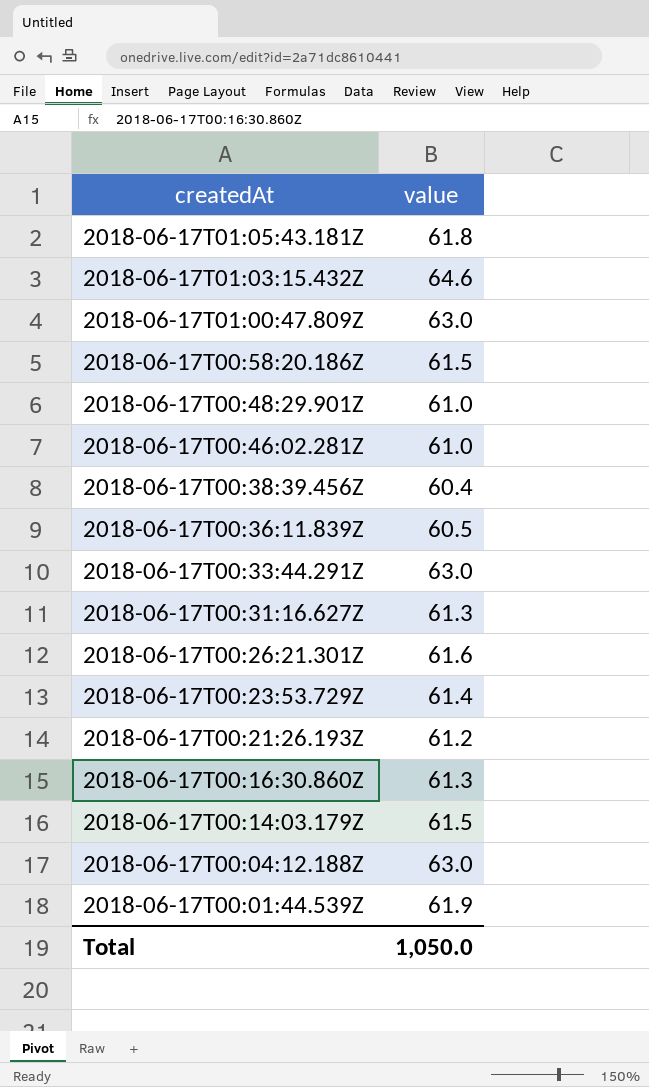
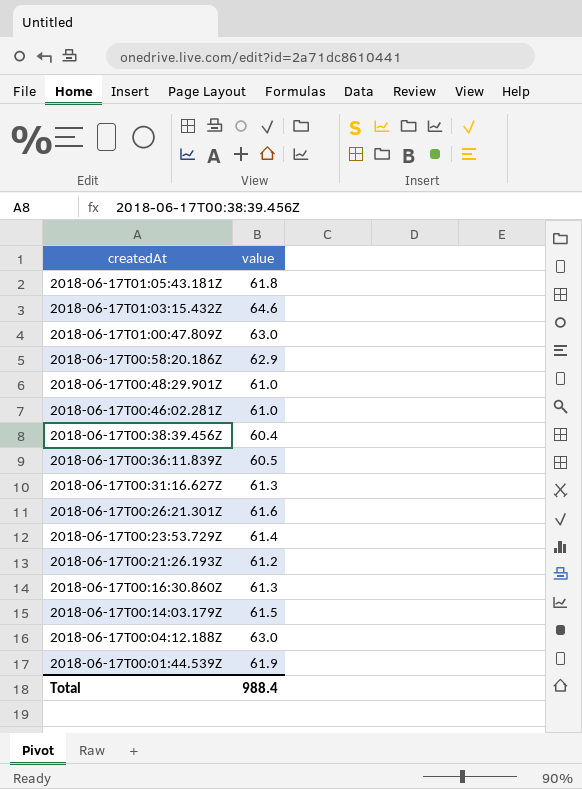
row 2018-06-17T00:33:44.291Z: 63.0 -> none
2018-06-17T00:58:20.186Z | value: 61.5 -> 62.9
Total | value: 1,050.0 -> 988.4

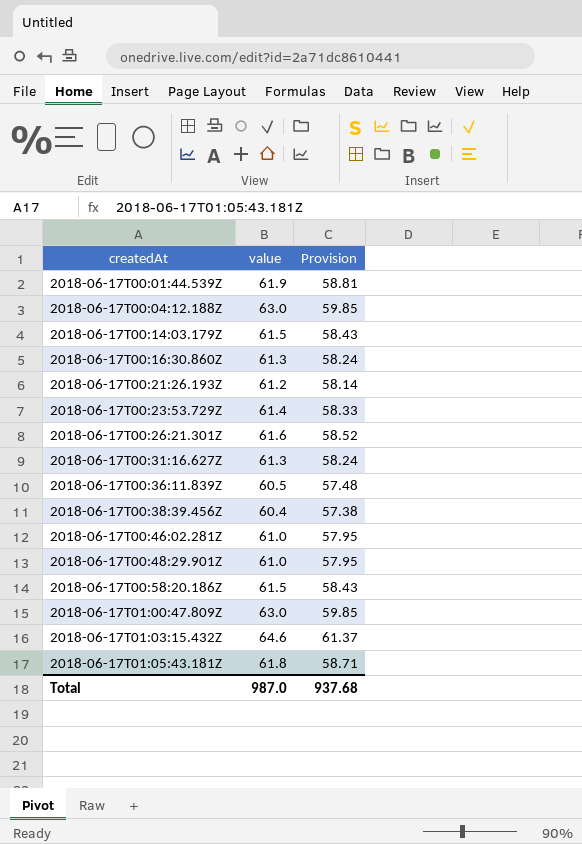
row order: createdAt descending -> createdAt ascending
column Provision | formula: none -> [value] * 0.95
2018-06-17T00:58:20.186Z | value: 62.9 -> 61.5
Total | value: 988.4 -> 987.0

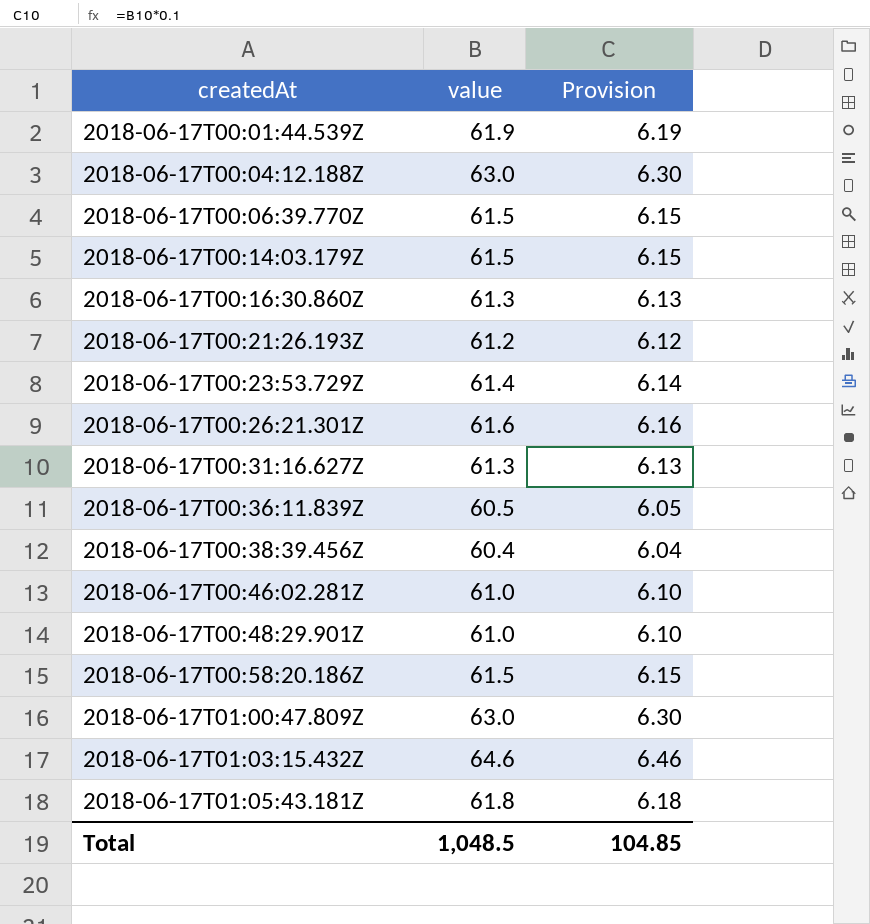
column Provision | formula: [value] * 0.95 -> [value] * 0.1
row 2018-06-17T00:06:39.770Z: none -> 61.5 | 6.15
Total | value: 987.0 -> 1,048.5
Total | Provision: 937.68 -> 104.85

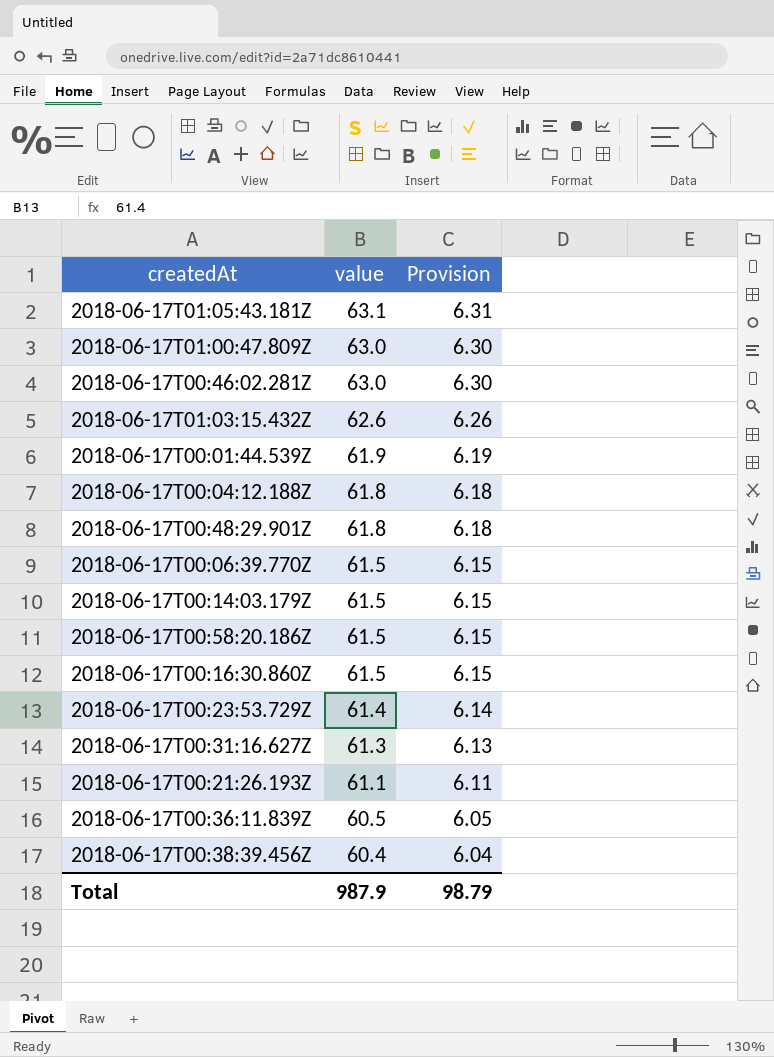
row order: createdAt ascending -> value descending
row 2018-06-17T00:26:21.301Z: 61.6 | 6.16 -> none
2018-06-17T01:05:43.181Z | value: 61.8 -> 63.1
2018-06-17T01:05:43.181Z | Provision: 6.18 -> 6.31
2018-06-17T00:46:02.281Z | value: 61.0 -> 63.0
2018-06-17T00:46:02.281Z | Provision: 6.10 -> 6.30
2018-06-17T01:03:15.432Z | value: 64.6 -> 62.6
2018-06-17T01:03:15.432Z | Provision: 6.46 -> 6.26
2018-06-17T00:04:12.188Z | value: 63.0 -> 61.8
2018-06-17T00:04:12.188Z | Provision: 6.30 -> 6.18
2018-06-17T00:48:29.901Z | value: 61.0 -> 61.8
2018-06-17T00:48:29.901Z | Provision: 6.10 -> 6.18
2018-06-17T00:16:30.860Z | value: 61.3 -> 61.5
2018-06-17T00:16:30.860Z | Provision: 6.13 -> 6.15
2018-06-17T00:21:26.193Z | value: 61.2 -> 61.1
2018-06-17T00:21:26.193Z | Provision: 6.12 -> 6.11
Total | value: 1,048.5 -> 987.9
Total | Provision: 104.85 -> 98.79

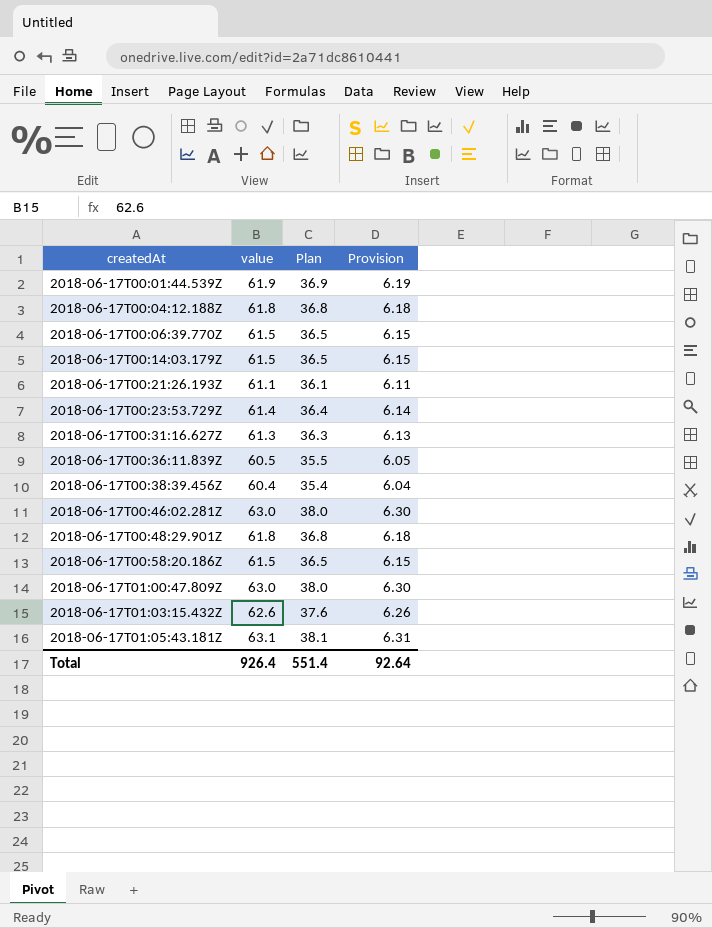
row order: value descending -> createdAt ascending
column Plan | formula: none -> [value] - 25
row 2018-06-17T00:16:30.860Z: 61.5 | 6.15 -> none
Total | value: 987.9 -> 926.4
Total | Provision: 98.79 -> 92.64

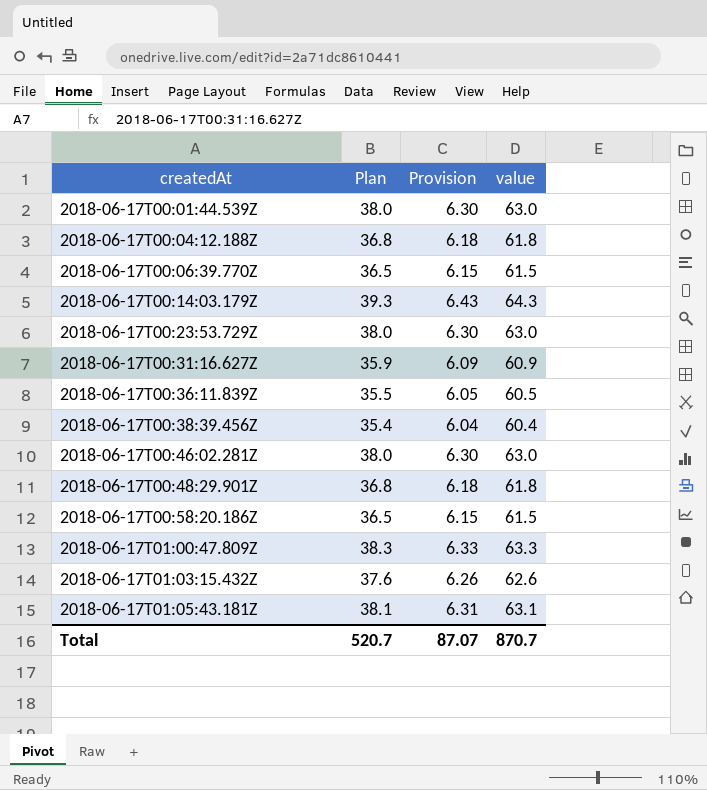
column value | position: 2 -> 4
row 2018-06-17T00:21:26.193Z: 61.1 | 36.1 | 6.11 -> none
2018-06-17T00:01:44.539Z | Plan: 36.9 -> 38.0
2018-06-17T00:01:44.539Z | Provision: 6.19 -> 6.30
2018-06-17T00:01:44.539Z | value: 61.9 -> 63.0
2018-06-17T00:14:03.179Z | Plan: 36.5 -> 39.3
2018-06-17T00:14:03.179Z | Provision: 6.15 -> 6.43
2018-06-17T00:14:03.179Z | value: 61.5 -> 64.3
2018-06-17T00:23:53.729Z | Plan: 36.4 -> 38.0
2018-06-17T00:23:53.729Z | Provision: 6.14 -> 6.30
2018-06-17T00:23:53.729Z | value: 61.4 -> 63.0
2018-06-17T00:31:16.627Z | Plan: 36.3 -> 35.9
2018-06-17T00:31:16.627Z | Provision: 6.13 -> 6.09
2018-06-17T00:31:16.627Z | value: 61.3 -> 60.9
2018-06-17T01:00:47.809Z | Plan: 38.0 -> 38.3
2018-06-17T01:00:47.809Z | Provision: 6.30 -> 6.33
2018-06-17T01:00:47.809Z | value: 63.0 -> 63.3
Total | Plan: 551.4 -> 520.7
Total | Provision: 92.64 -> 87.07
Total | value: 926.4 -> 870.7

